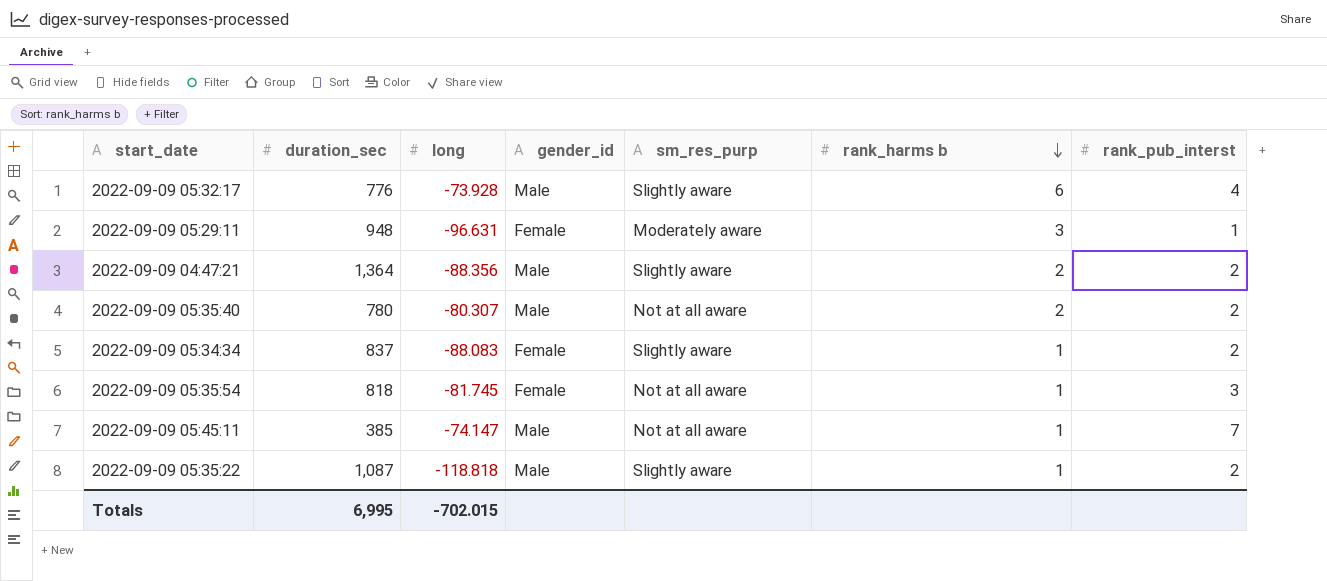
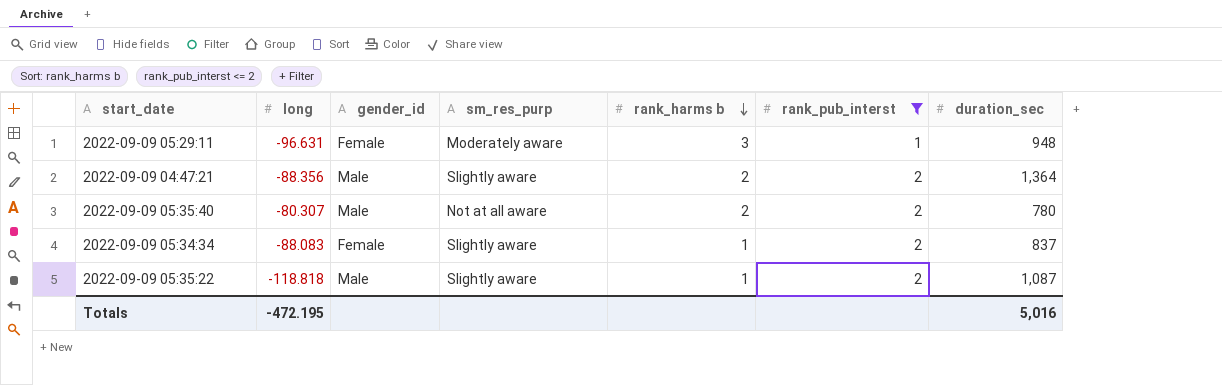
filter: none -> rank_pub_interst <= 2
column duration_sec | position: 2 -> 7
Totals | long: -702.015 -> -472.195
Totals | duration_sec: 6,995 -> 5,016

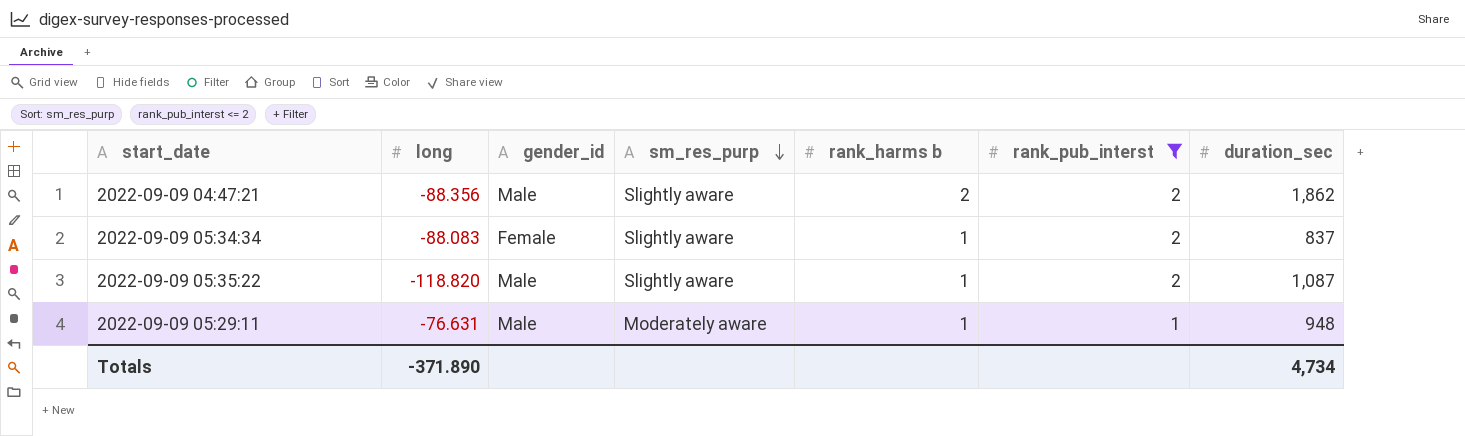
row order: rank_harms b descending -> sm_res_purp descending
row 2022-09-09 05:35:40: -80.307 | Male | Not at all aware | 2 | 2 | 780 -> none
2022-09-09 04:47:21 | duration_sec: 1,364 -> 1,862
2022-09-09 05:35:22 | long: -118.818 -> -118.820
2022-09-09 05:29:11 | long: -96.631 -> -76.631
2022-09-09 05:29:11 | gender_id: Female -> Male
2022-09-09 05:29:11 | rank_harms b: 3 -> 1
Totals | long: -472.195 -> -371.890
Totals | duration_sec: 5,016 -> 4,734

